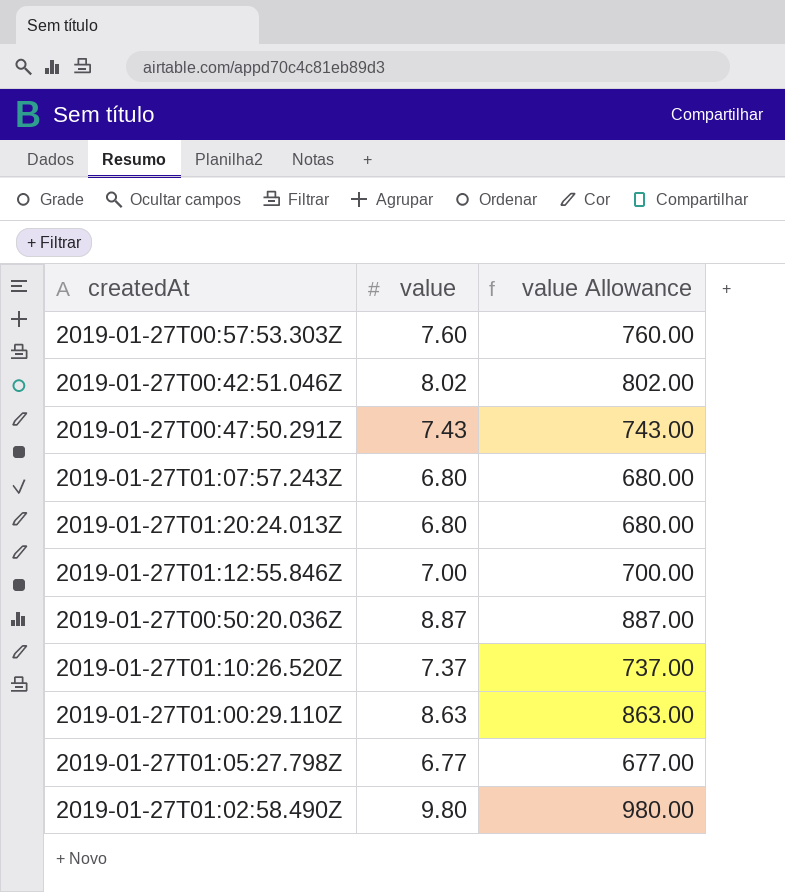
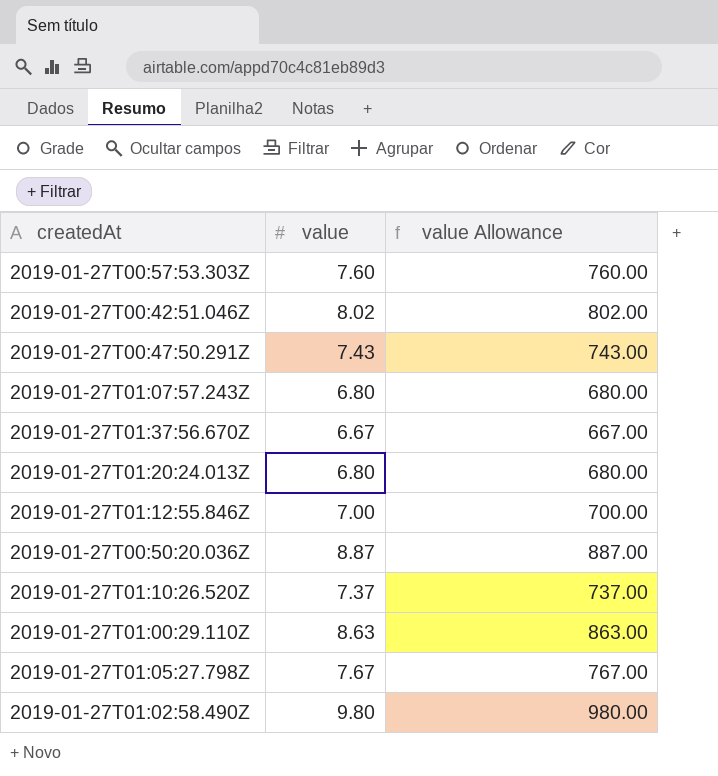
row 2019-01-27T01:37:56.670Z: none -> 6.67 | 667.00
2019-01-27T01:05:27.798Z | value: 6.77 -> 7.67
2019-01-27T01:05:27.798Z | value Allowance: 677.00 -> 767.00

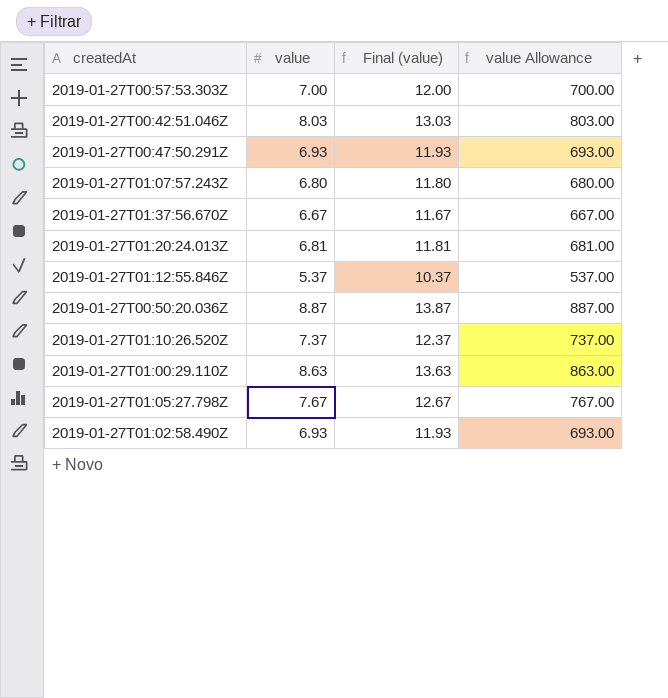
column Final (value) | formula: none -> [value] + 5
2019-01-27T00:57:53.303Z | value: 7.60 -> 7.00
2019-01-27T00:57:53.303Z | value Allowance: 760.00 -> 700.00
2019-01-27T00:42:51.046Z | value: 8.02 -> 8.03
2019-01-27T00:42:51.046Z | value Allowance: 802.00 -> 803.00
2019-01-27T00:47:50.291Z | value: 7.43 -> 6.93
2019-01-27T00:47:50.291Z | value Allowance: 743.00 -> 693.00
2019-01-27T01:20:24.013Z | value: 6.80 -> 6.81
2019-01-27T01:20:24.013Z | value Allowance: 680.00 -> 681.00
2019-01-27T01:12:55.846Z | value: 7.00 -> 5.37
2019-01-27T01:12:55.846Z | value Allowance: 700.00 -> 537.00
2019-01-27T01:02:58.490Z | value: 9.80 -> 6.93
2019-01-27T01:02:58.490Z | value Allowance: 980.00 -> 693.00

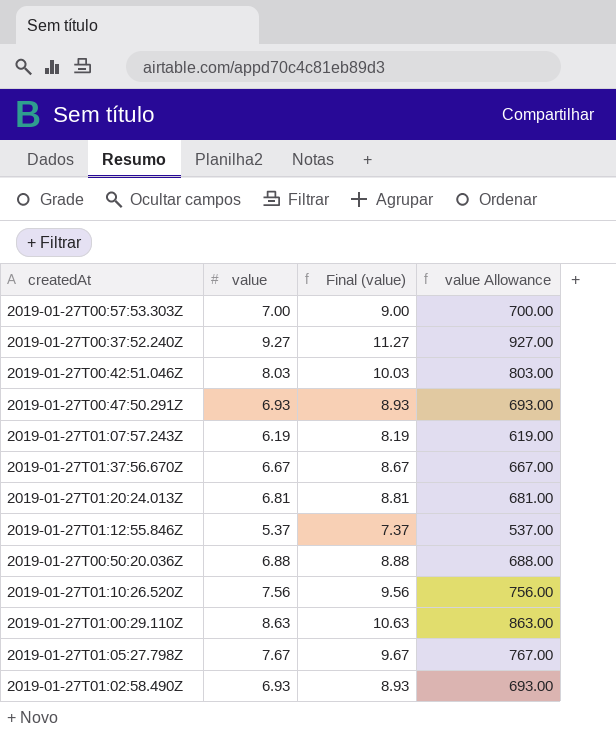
column Final (value) | formula: [value] + 5 -> [value] + 2
row 2019-01-27T00:37:52.240Z: none -> 9.27 | 11.27 | 927.00
2019-01-27T01:07:57.243Z | value: 6.80 -> 6.19
2019-01-27T01:07:57.243Z | value Allowance: 680.00 -> 619.00
2019-01-27T00:50:20.036Z | value: 8.87 -> 6.88
2019-01-27T00:50:20.036Z | value Allowance: 887.00 -> 688.00
2019-01-27T01:10:26.520Z | value: 7.37 -> 7.56
2019-01-27T01:10:26.520Z | value Allowance: 737.00 -> 756.00

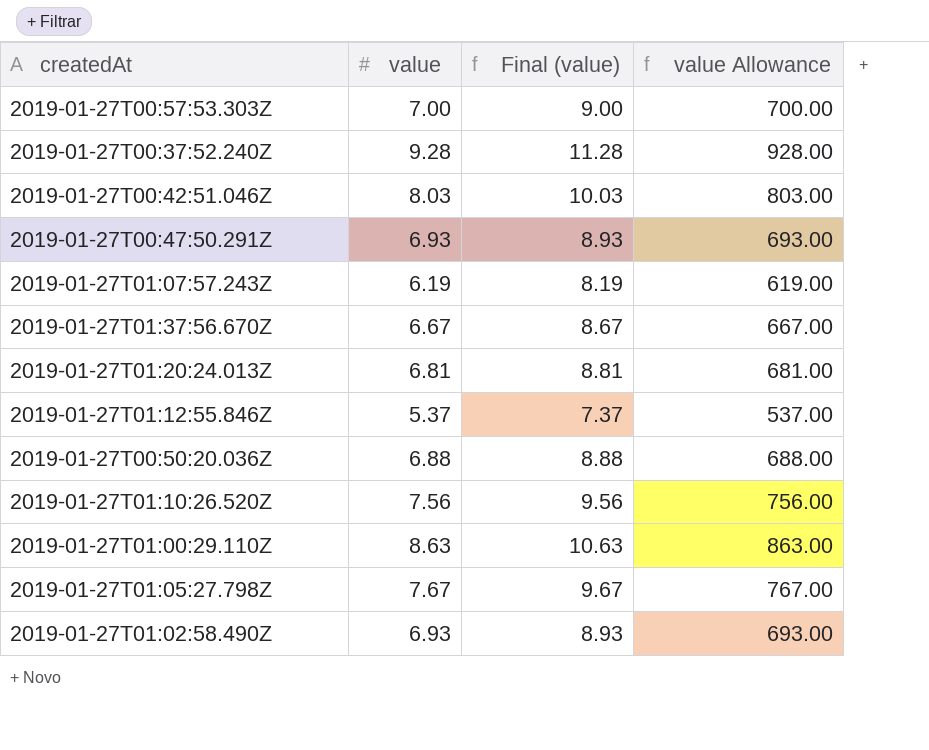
2019-01-27T00:37:52.240Z | value: 9.27 -> 9.28
2019-01-27T00:37:52.240Z | Final (value): 11.27 -> 11.28
2019-01-27T00:37:52.240Z | value Allowance: 927.00 -> 928.00

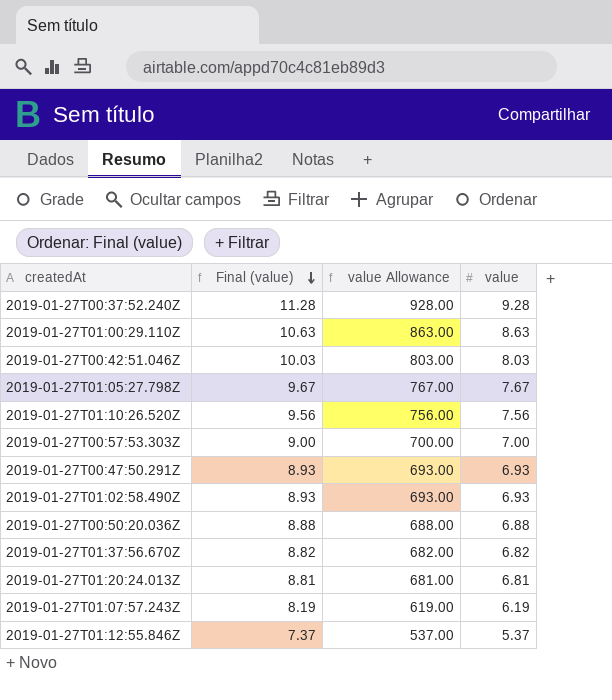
row order: none -> Final (value) descending
column value | position: 2 -> 4
2019-01-27T01:37:56.670Z | Final (value): 8.67 -> 8.82
2019-01-27T01:37:56.670Z | value Allowance: 667.00 -> 682.00
2019-01-27T01:37:56.670Z | value: 6.67 -> 6.82

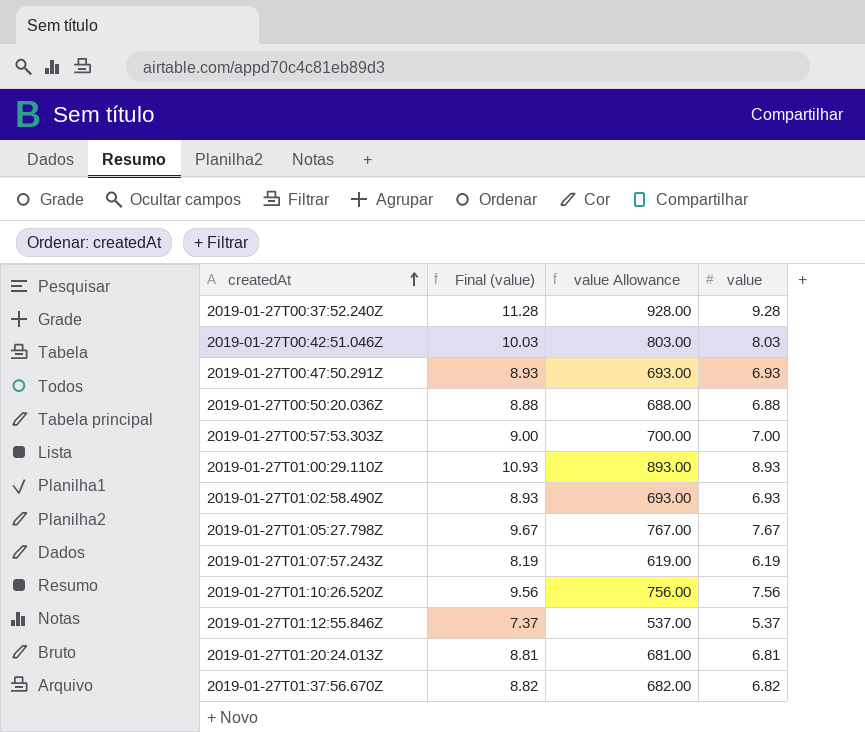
row order: Final (value) descending -> createdAt ascending
2019-01-27T01:00:29.110Z | Final (value): 10.63 -> 10.93
2019-01-27T01:00:29.110Z | value Allowance: 863.00 -> 893.00
2019-01-27T01:00:29.110Z | value: 8.63 -> 8.93

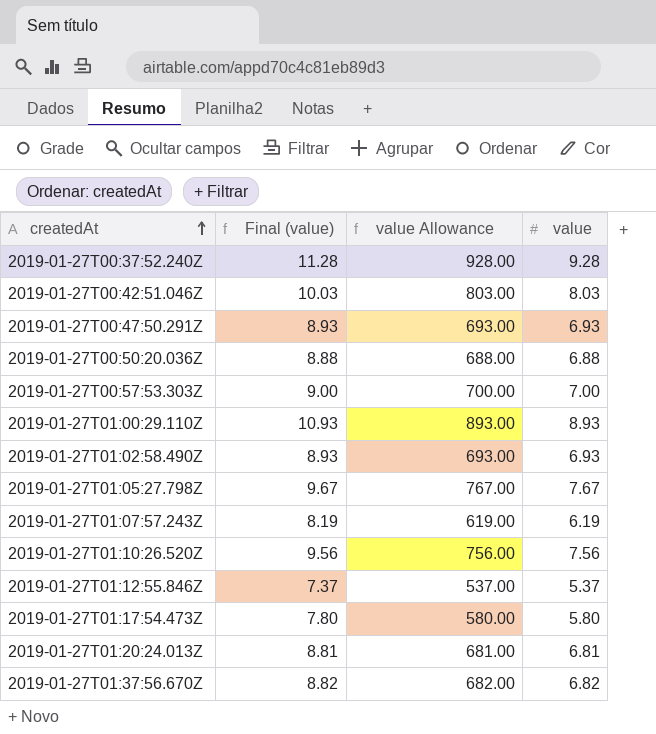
row 2019-01-27T01:17:54.473Z: none -> 7.80 | 580.00 | 5.80

